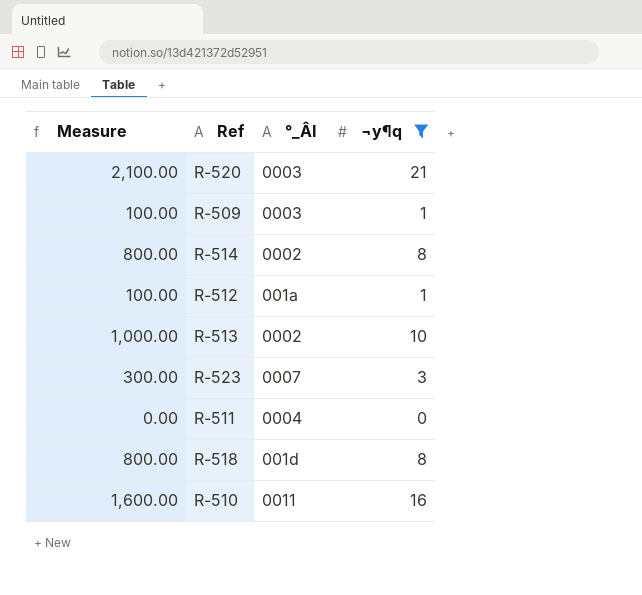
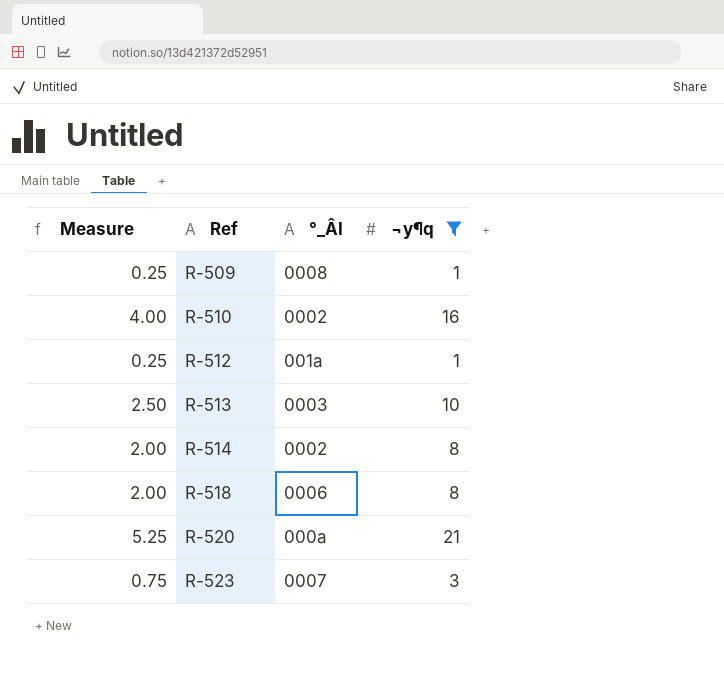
row order: none -> Ref ascending
column Measure | formula: [¬y¶q] * 100 -> [¬y¶q] * 0.25
row R-511: 0.00 | 0004 | 0 -> none
R-509 | °_ÂI: 0003 -> 0008
R-510 | °_ÂI: 0011 -> 0002
R-513 | °_ÂI: 0002 -> 0003
R-518 | °_ÂI: 001d -> 0006
R-520 | °_ÂI: 0003 -> 000a

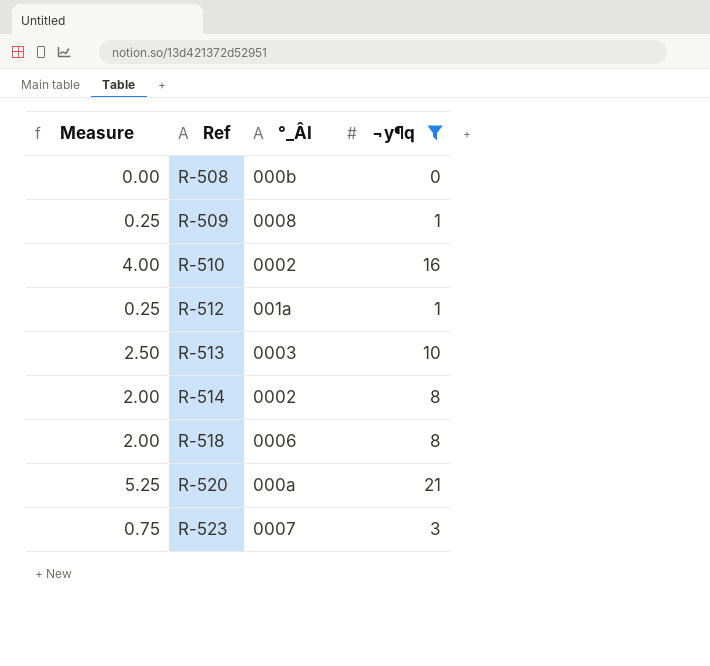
row R-508: none -> 0.00 | 000b | 0

